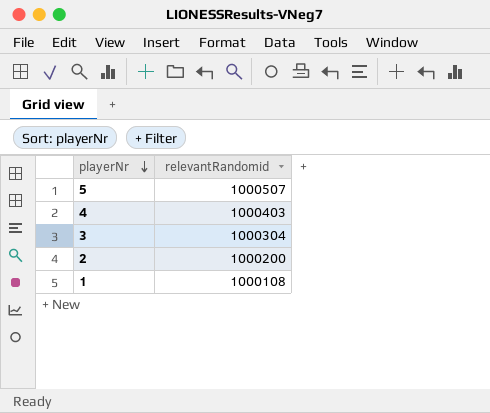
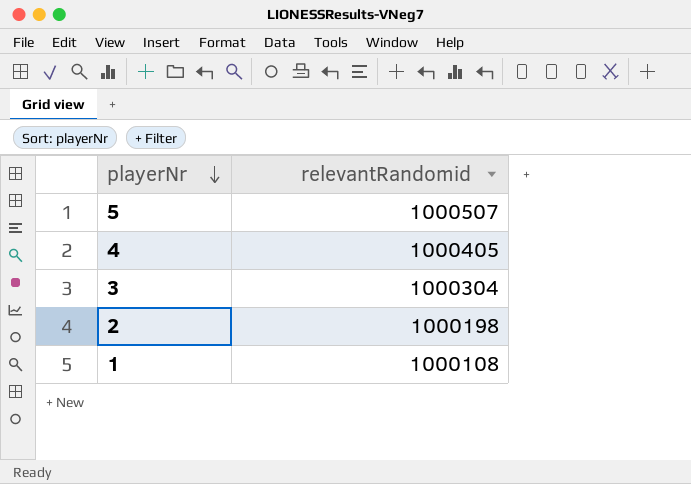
4 | relevantRandomid: 1000403 -> 1000405
2 | relevantRandomid: 1000200 -> 1000198

